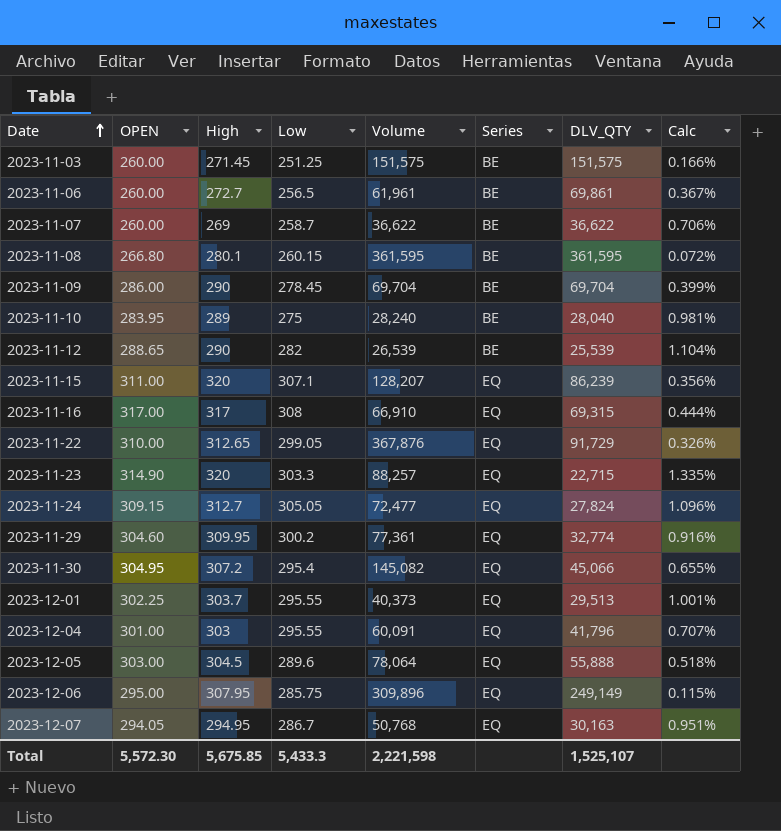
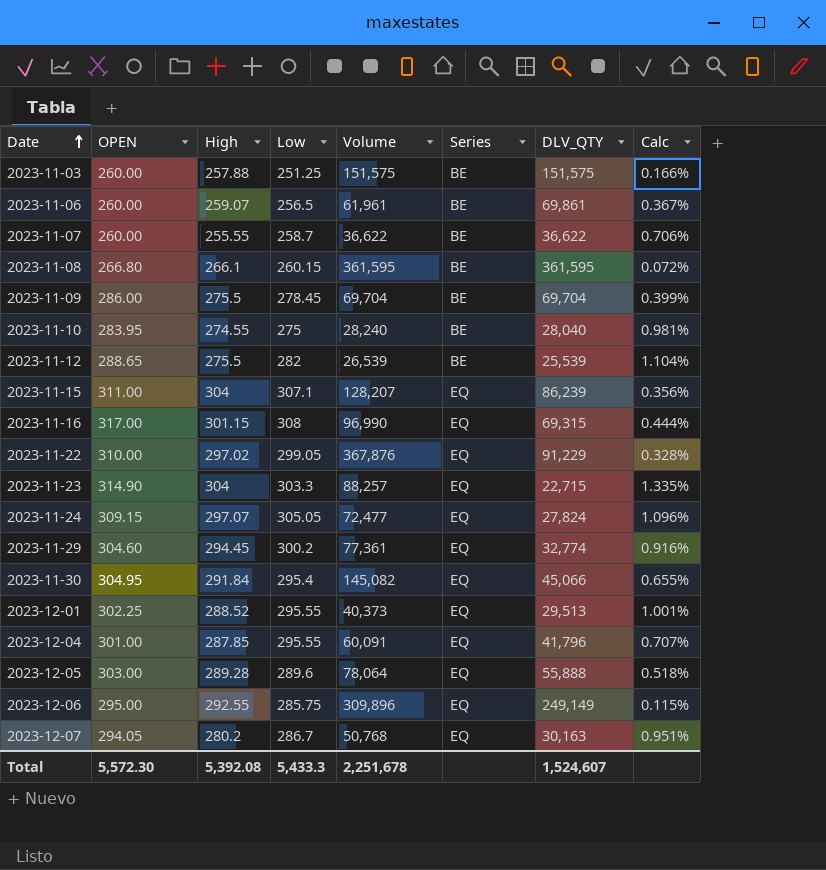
2023-11-03 | High: 271.45 -> 257.88
2023-11-06 | High: 272.7 -> 259.07
2023-11-07 | High: 269 -> 255.55
2023-11-08 | High: 280.1 -> 266.1
2023-11-09 | High: 290 -> 275.5
2023-11-10 | High: 289 -> 274.55
2023-11-12 | High: 290 -> 275.5
2023-11-15 | High: 320 -> 304
2023-11-16 | High: 317 -> 301.15
2023-11-16 | Volume: 66,910 -> 96,990
2023-11-22 | High: 312.65 -> 297.02
2023-11-22 | DLV_QTY: 91,729 -> 91,229
2023-11-22 | Calc: 0.326% -> 0.328%
2023-11-23 | High: 320 -> 304
2023-11-24 | High: 312.7 -> 297.07
2023-11-29 | High: 309.95 -> 294.45
2023-11-30 | High: 307.2 -> 291.84
2023-12-01 | High: 303.7 -> 288.52
2023-12-04 | High: 303 -> 287.85
2023-12-05 | High: 304.5 -> 289.28
2023-12-06 | High: 307.95 -> 292.55
2023-12-07 | High: 294.95 -> 280.2
Total | High: 5,675.85 -> 5,392.08
Total | Volume: 2,221,598 -> 2,251,678
Total | DLV_QTY: 1,525,107 -> 1,524,607

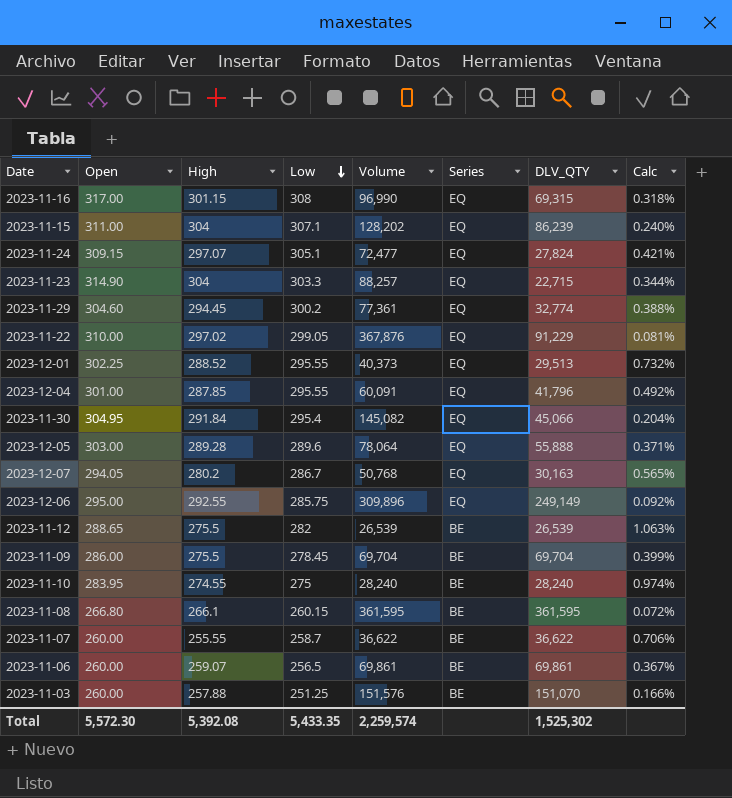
row order: Date ascending -> Low descending
column name: OPEN -> Open
column Calc | formula: [Low] / [DLV_QTY] -> [Low] / [Volume]
2023-11-15 | Volume: 128,207 -> 128,202
2023-11-24 | Low: 305.05 -> 305.1
2023-11-12 | DLV_QTY: 25,539 -> 26,539
2023-11-10 | DLV_QTY: 28,040 -> 28,240
2023-11-06 | Volume: 61,961 -> 69,861
2023-11-03 | Volume: 151,575 -> 151,576
2023-11-03 | DLV_QTY: 151,575 -> 151,070
Total | Low: 5,433.3 -> 5,433.35
Total | Volume: 2,251,678 -> 2,259,574
Total | DLV_QTY: 1,524,607 -> 1,525,302

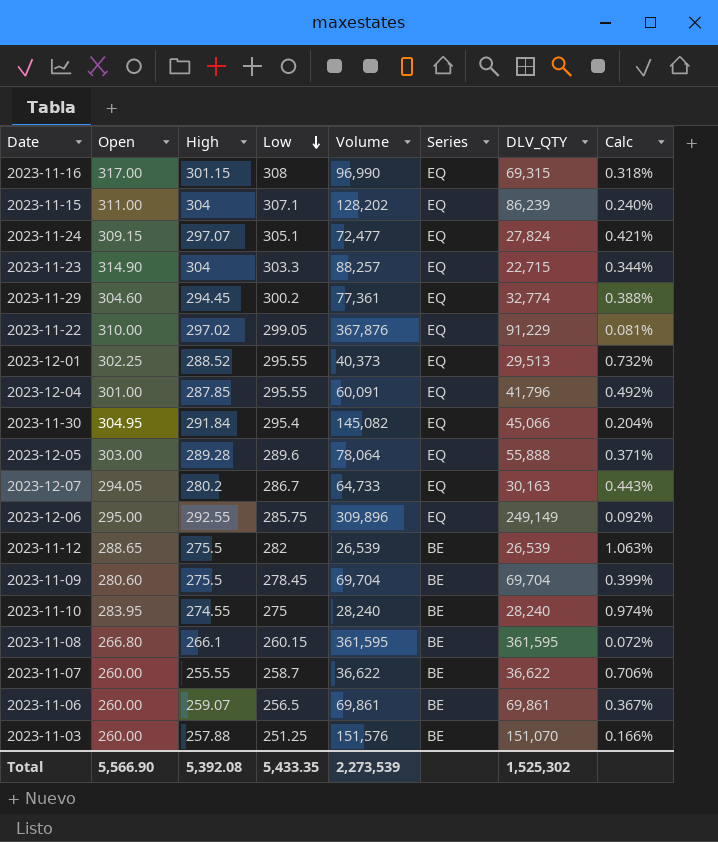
2023-12-07 | Volume: 50,768 -> 64,733
2023-12-07 | Calc: 0.565% -> 0.443%
2023-11-09 | Open: 286.00 -> 280.60
Total | Open: 5,572.30 -> 5,566.90
Total | Volume: 2,259,574 -> 2,273,539

